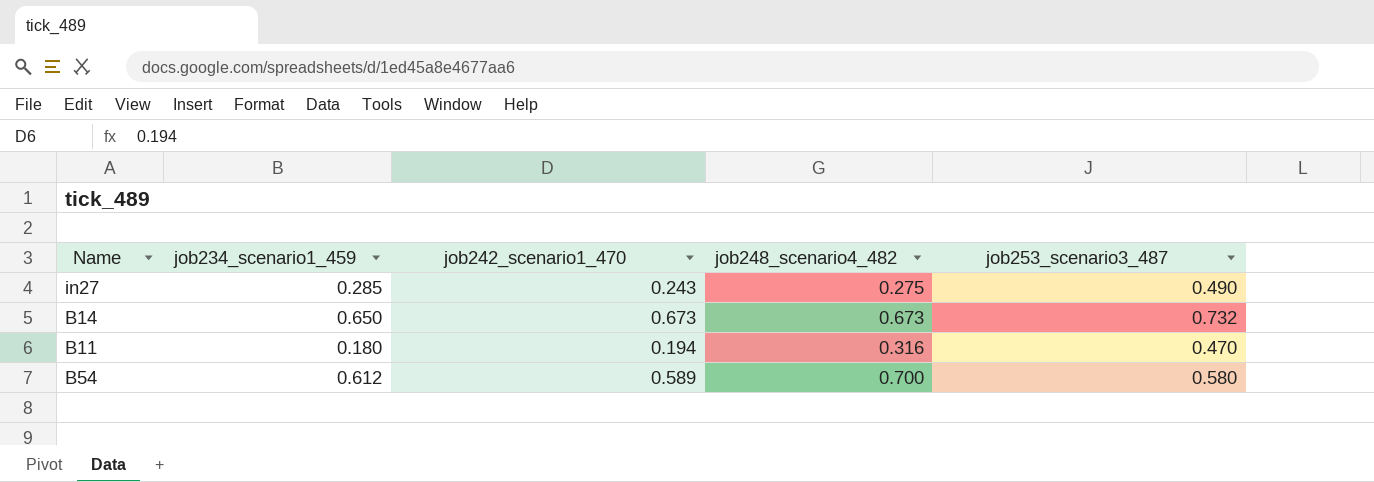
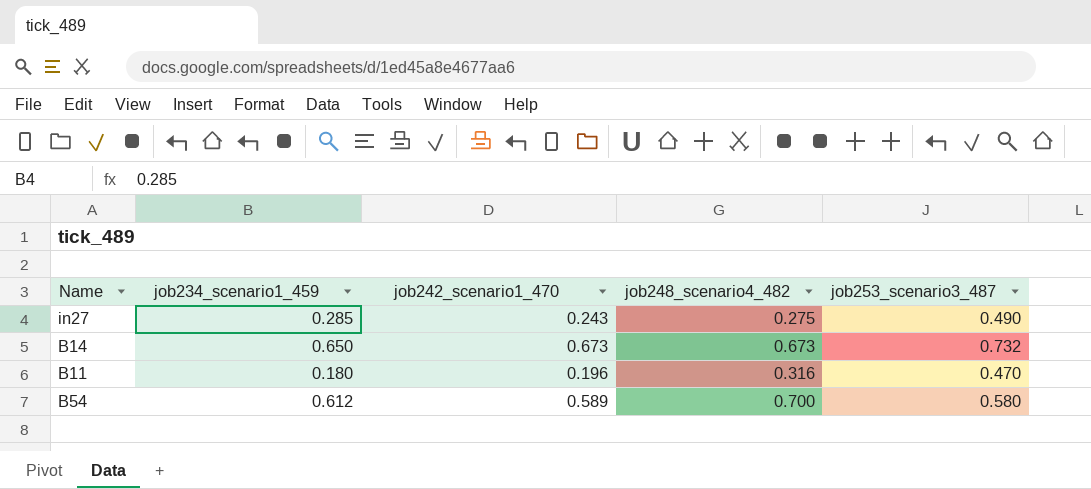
B11 | job242_scenario1_470: 0.194 -> 0.196

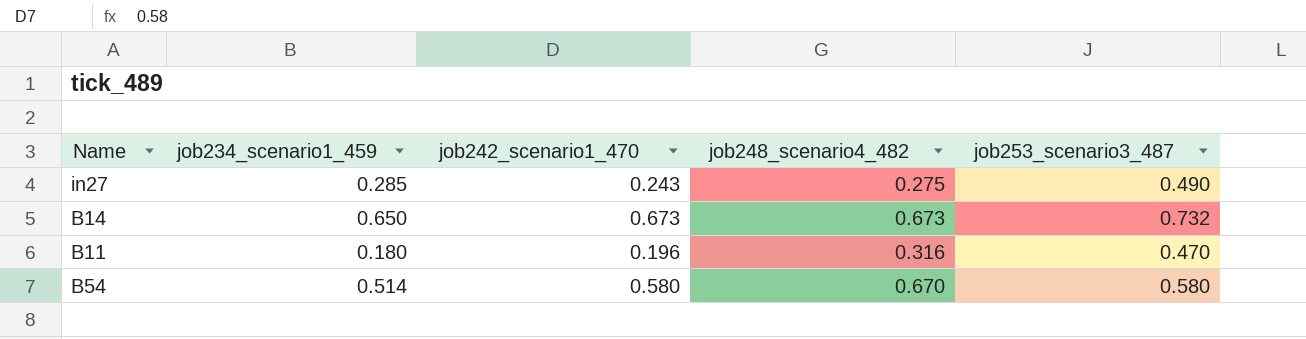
B54 | job234_scenario1_459: 0.612 -> 0.514
B54 | job242_scenario1_470: 0.589 -> 0.580
B54 | job248_scenario4_482: 0.700 -> 0.670

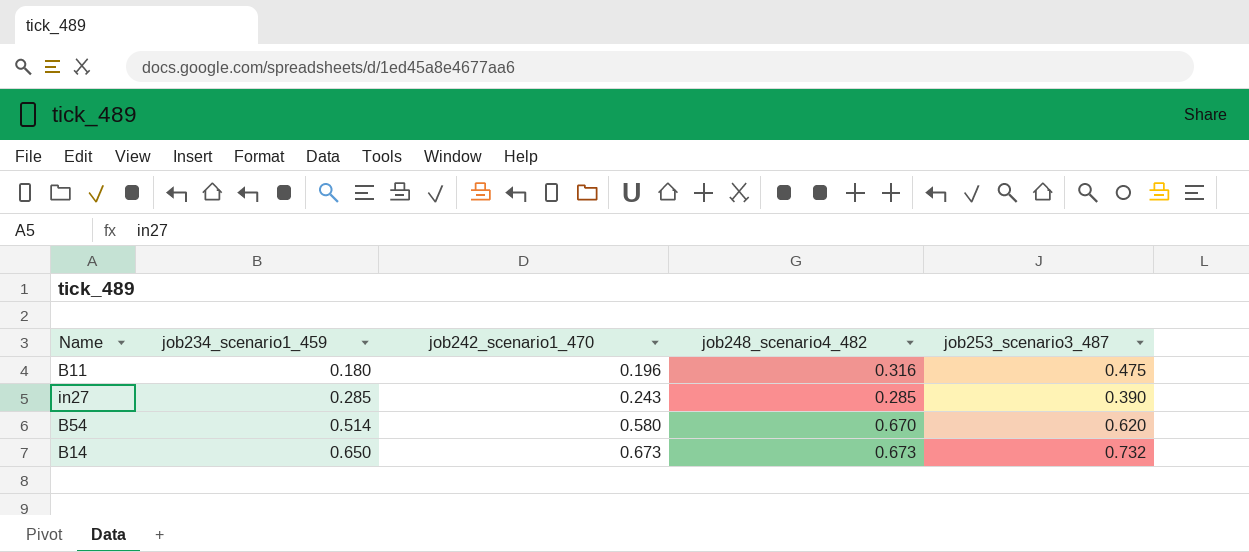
row order: none -> job234_scenario1_459 ascending
B11 | job253_scenario3_487: 0.470 -> 0.475
in27 | job248_scenario4_482: 0.275 -> 0.285
in27 | job253_scenario3_487: 0.490 -> 0.390
B54 | job253_scenario3_487: 0.580 -> 0.620

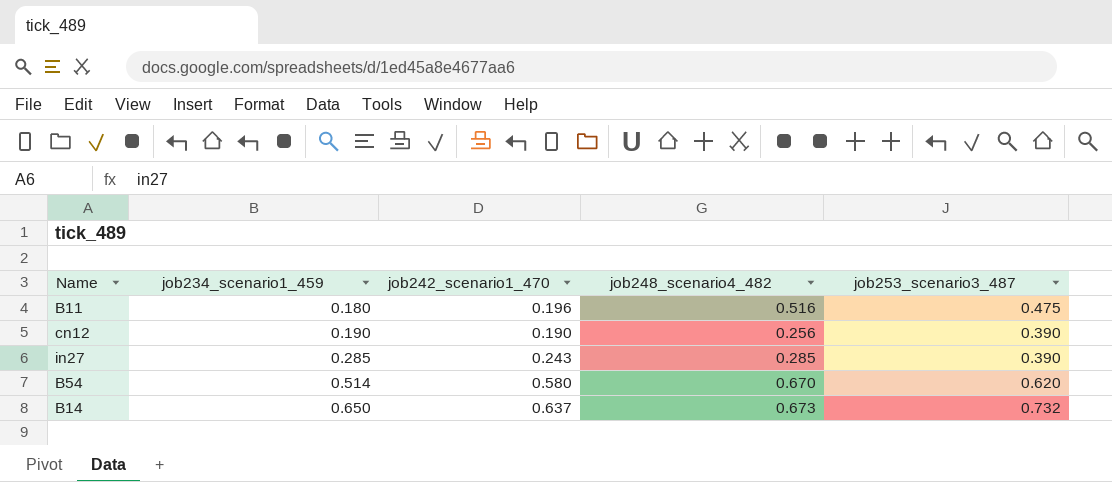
B11 | job248_scenario4_482: 0.316 -> 0.516
row cn12: none -> 0.190 | 0.190 | 0.256 | 0.390
B14 | job242_scenario1_470: 0.673 -> 0.637

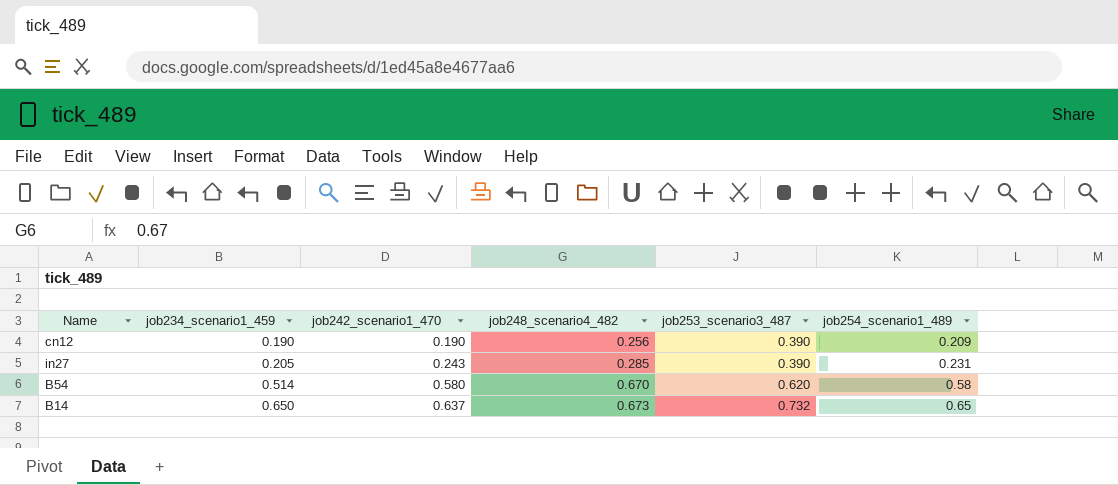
column job254_scenario1_489 | position: none -> 6
row B11: 0.180 | 0.196 | 0.516 | 0.475 -> none
in27 | job234_scenario1_459: 0.285 -> 0.205

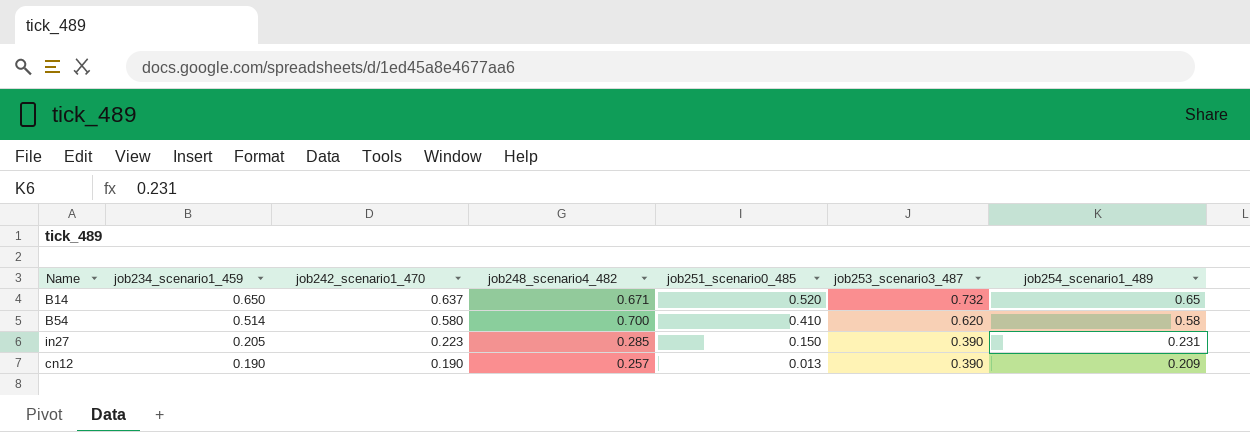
row order: job234_scenario1_459 ascending -> job234_scenario1_459 descending
column job251_scenario0_485 | position: none -> 5
B14 | job248_scenario4_482: 0.673 -> 0.671
B54 | job248_scenario4_482: 0.670 -> 0.700
in27 | job242_scenario1_470: 0.243 -> 0.223
cn12 | job248_scenario4_482: 0.256 -> 0.257

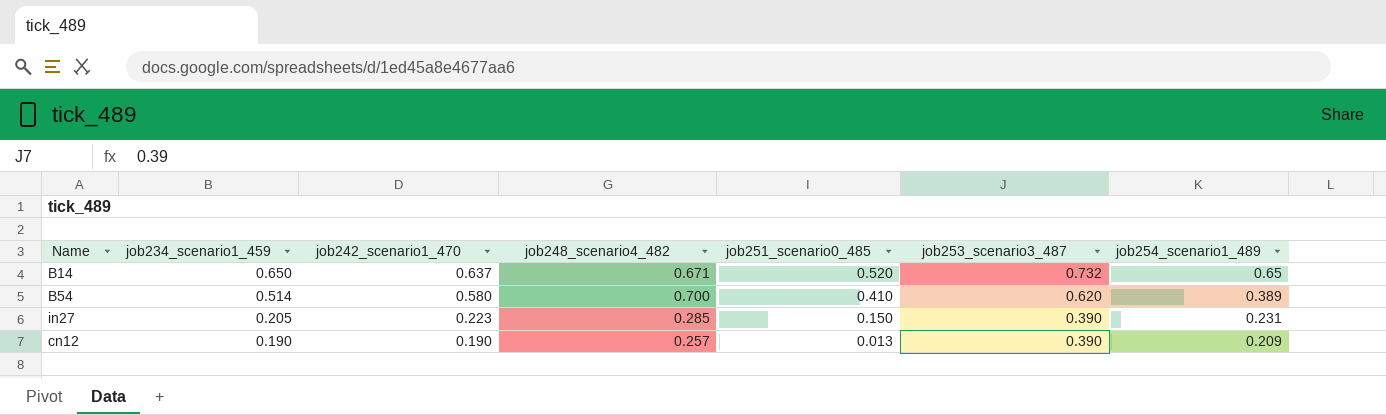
B54 | job254_scenario1_489: 0.58 -> 0.389

